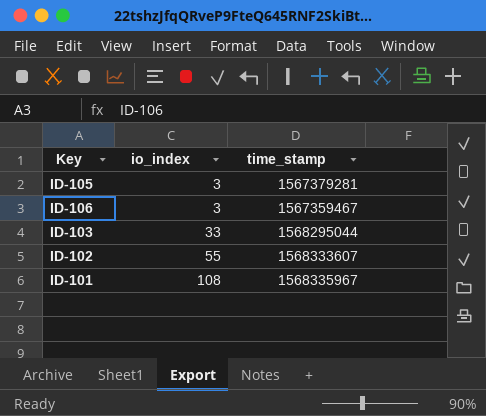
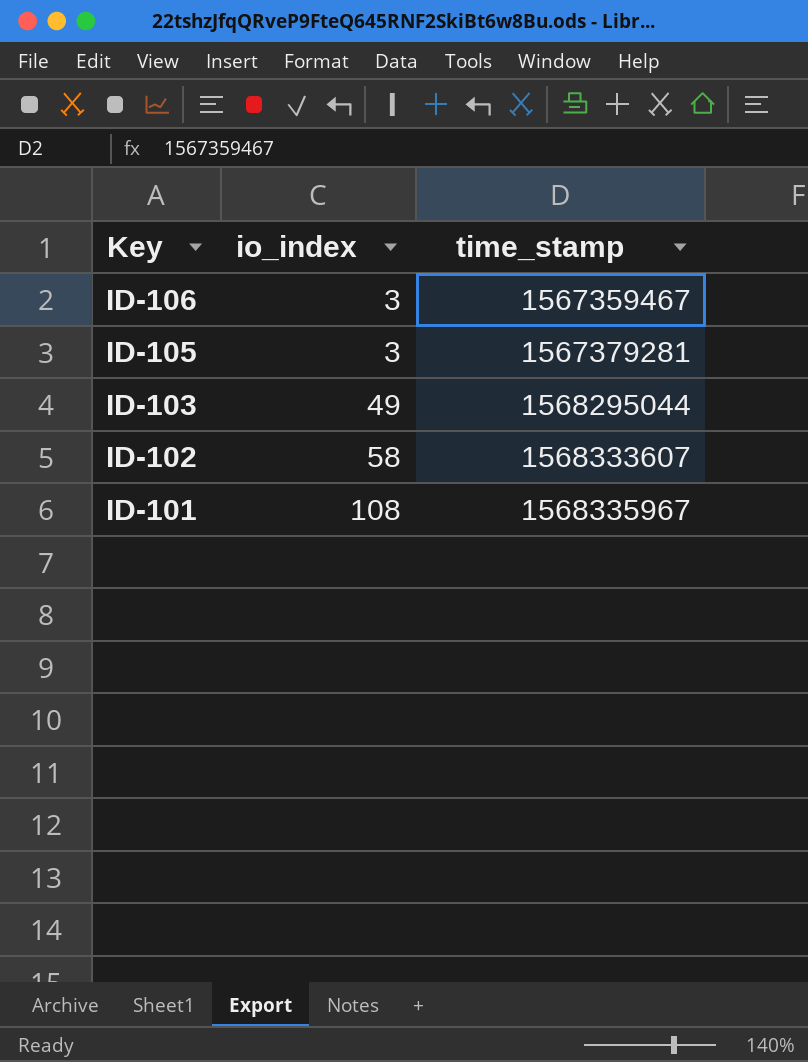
row order: io_index ascending -> Key descending
ID-103 | io_index: 33 -> 49
ID-102 | io_index: 55 -> 58

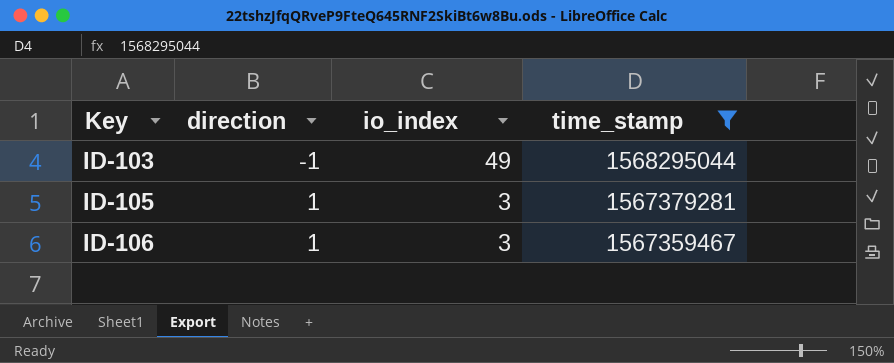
filter: none -> time_stamp <= 1568295044
row order: Key descending -> Key ascending
column direction | position: none -> 2

